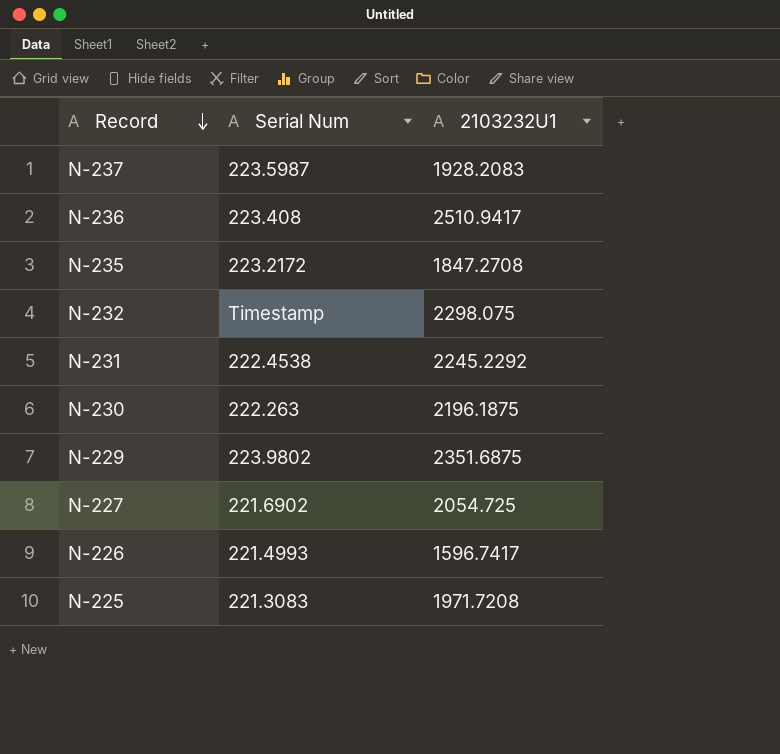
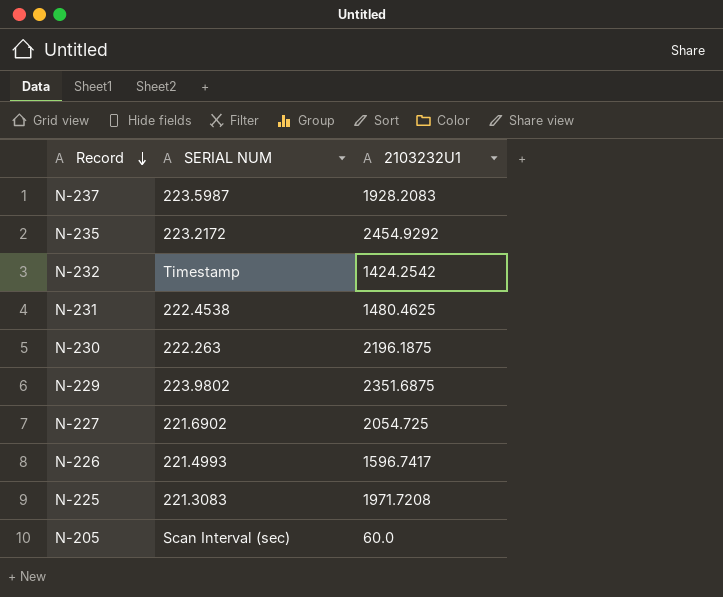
column name: Serial Num -> SERIAL NUM
row N-236: 223.408 | 2510.9417 -> none
N-235 | 2103232U1: 1847.2708 -> 2454.9292
N-232 | 2103232U1: 2298.075 -> 1424.2542
N-231 | 2103232U1: 2245.2292 -> 1480.4625
row N-205: none -> Scan Interval (sec) | 60.0

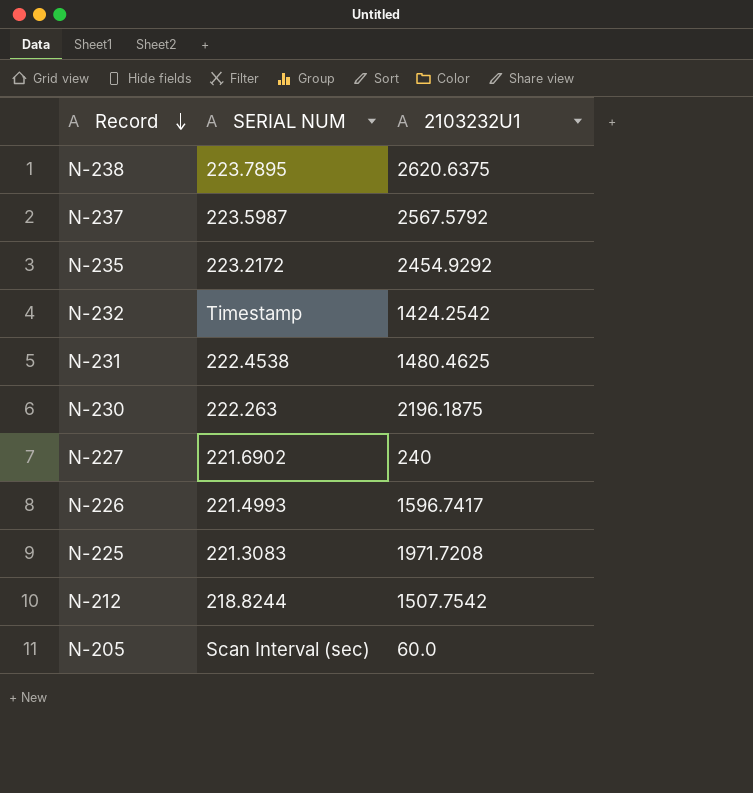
row N-229: 223.9802 | 2351.6875 -> none
row N-238: none -> 223.7895 | 2620.6375
N-237 | 2103232U1: 1928.2083 -> 2567.5792
N-227 | 2103232U1: 2054.725 -> 240
row N-212: none -> 218.8244 | 1507.7542

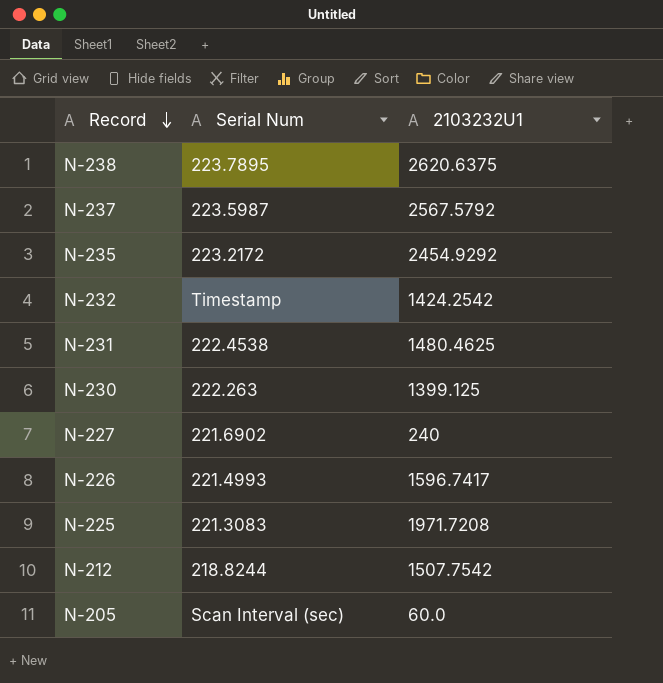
column name: SERIAL NUM -> Serial Num
N-230 | 2103232U1: 2196.1875 -> 1399.125

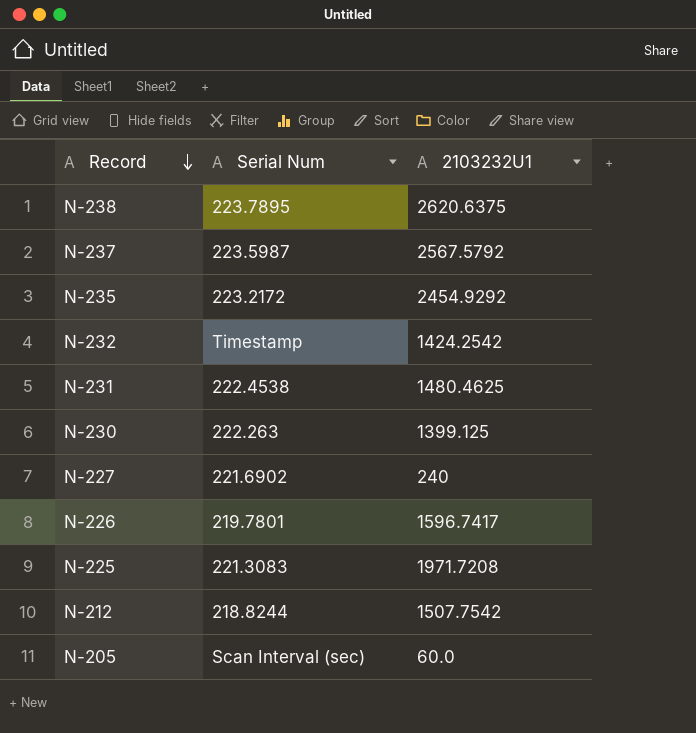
N-226 | Serial Num: 221.4993 -> 219.7801

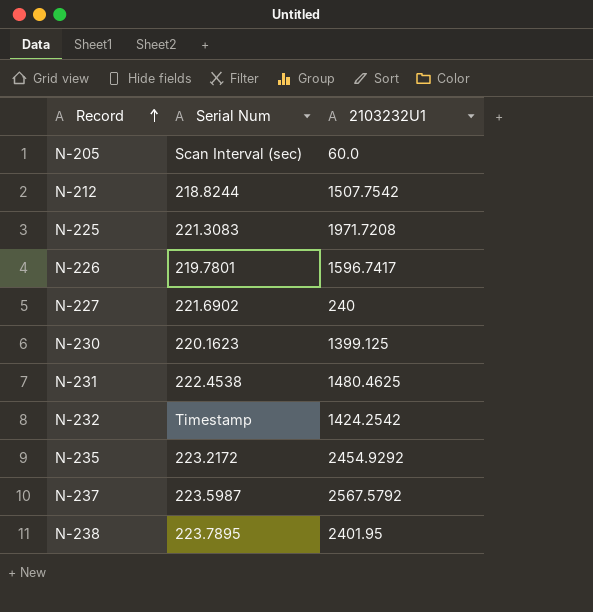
row order: Record descending -> Record ascending
N-230 | Serial Num: 222.263 -> 220.1623
N-238 | 2103232U1: 2620.6375 -> 2401.95

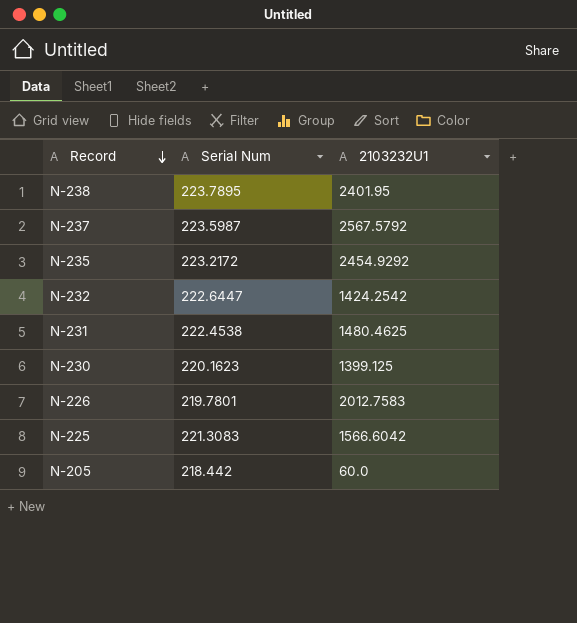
row order: Record ascending -> Record descending
row N-212: 218.8244 | 1507.7542 -> none
row N-227: 221.6902 | 240 -> none
N-232 | Serial Num: Timestamp -> 222.6447
N-226 | 2103232U1: 1596.7417 -> 2012.7583
N-225 | 2103232U1: 1971.7208 -> 1566.6042
N-205 | Serial Num: Scan Interval (sec) -> 218.442

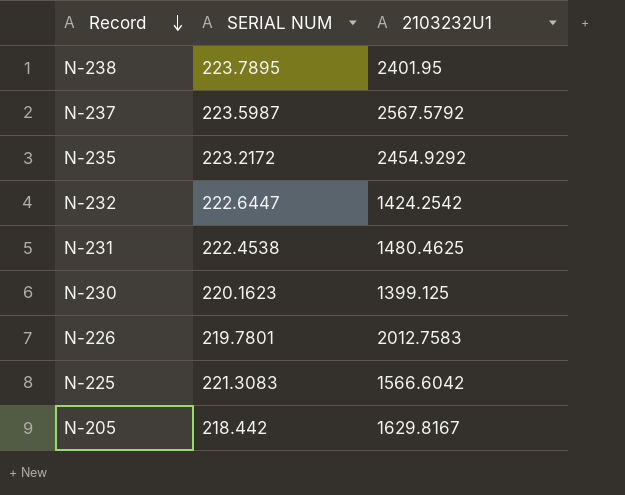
column name: Serial Num -> SERIAL NUM
N-205 | 2103232U1: 60.0 -> 1629.8167

